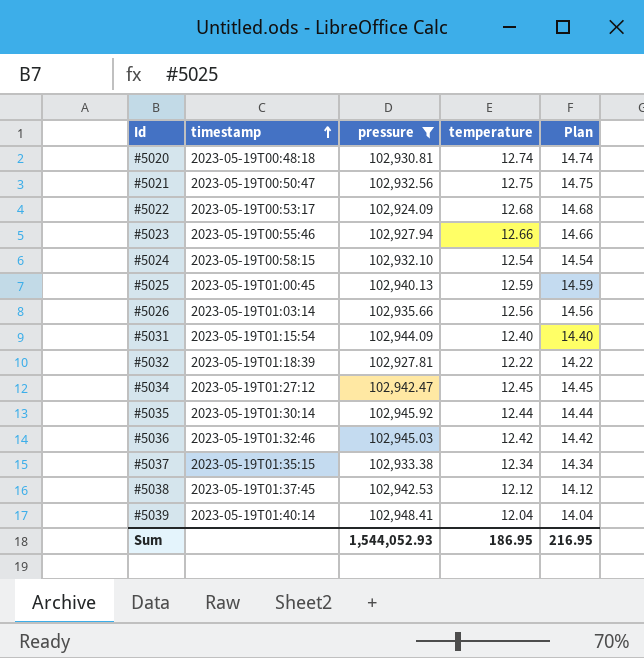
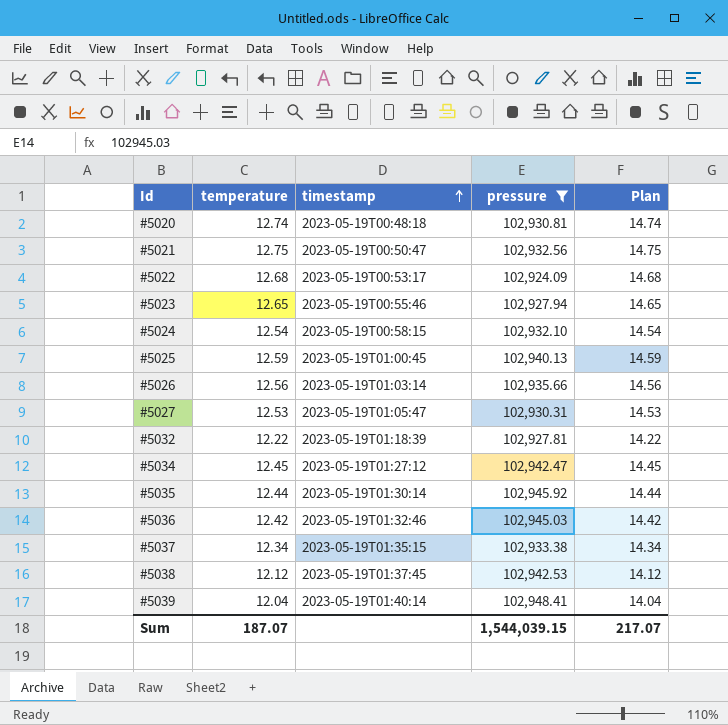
column temperature | position: 4 -> 2
row #5031: 2023-05-19T01:15:54 | 102,944.09 | 12.40 | 14.40 -> none
#5023 | temperature: 12.66 -> 12.65
#5023 | Plan: 14.66 -> 14.65
row #5027: none -> 12.53 | 2023-05-19T01:05:47 | 102,930.31 | 14.53
Sum | temperature: 186.95 -> 187.07
Sum | pressure: 1,544,052.93 -> 1,544,039.15
Sum | Plan: 216.95 -> 217.07

